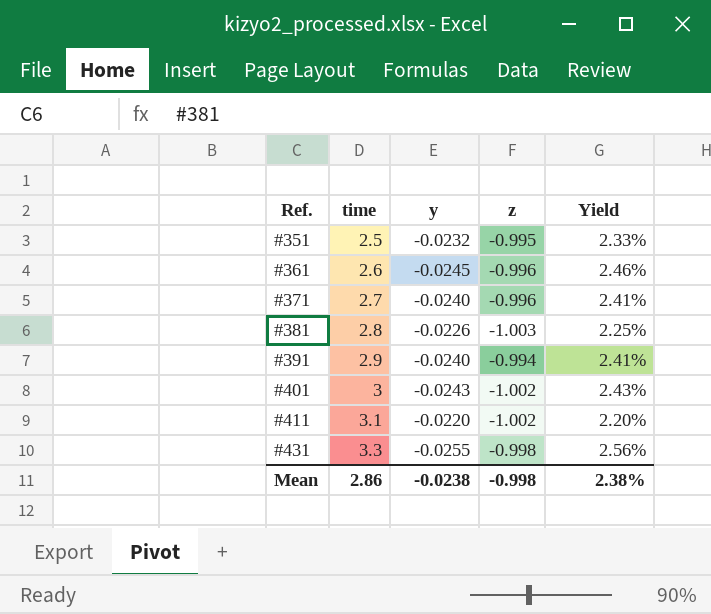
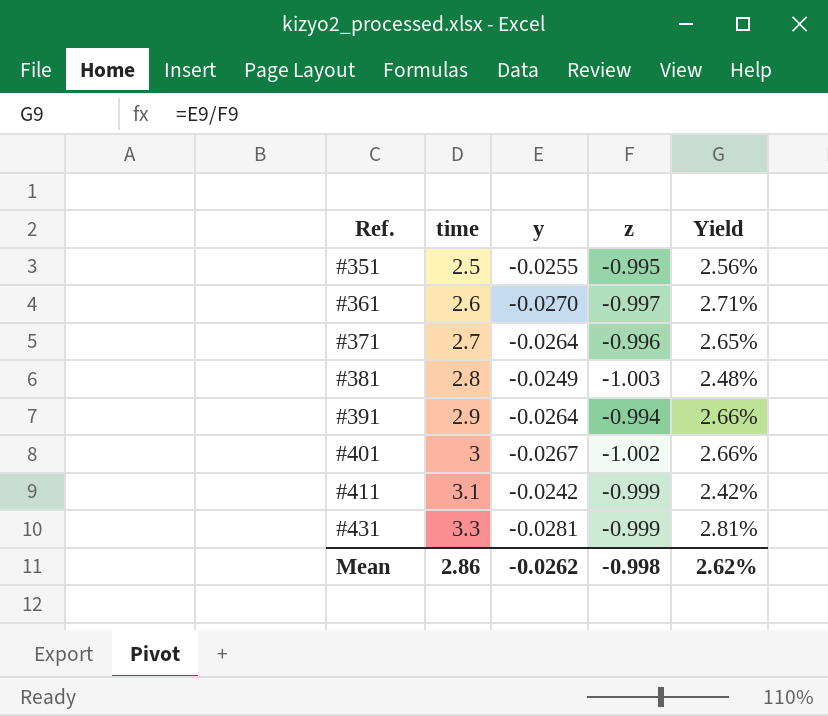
#351 | y: -0.0232 -> -0.0255
#351 | Yield: 2.33% -> 2.56%
#361 | y: -0.0245 -> -0.0270
#361 | z: -0.996 -> -0.997
#361 | Yield: 2.46% -> 2.71%
#371 | y: -0.0240 -> -0.0264
#371 | Yield: 2.41% -> 2.65%
#381 | y: -0.0226 -> -0.0249
#381 | Yield: 2.25% -> 2.48%
#391 | y: -0.0240 -> -0.0264
#391 | Yield: 2.41% -> 2.66%
#401 | y: -0.0243 -> -0.0267
#401 | Yield: 2.43% -> 2.66%
#411 | y: -0.0220 -> -0.0242
#411 | z: -1.002 -> -0.999
#411 | Yield: 2.20% -> 2.42%
#431 | y: -0.0255 -> -0.0281
#431 | z: -0.998 -> -0.999
#431 | Yield: 2.56% -> 2.81%
Mean | y: -0.0238 -> -0.0262
Mean | Yield: 2.38% -> 2.62%

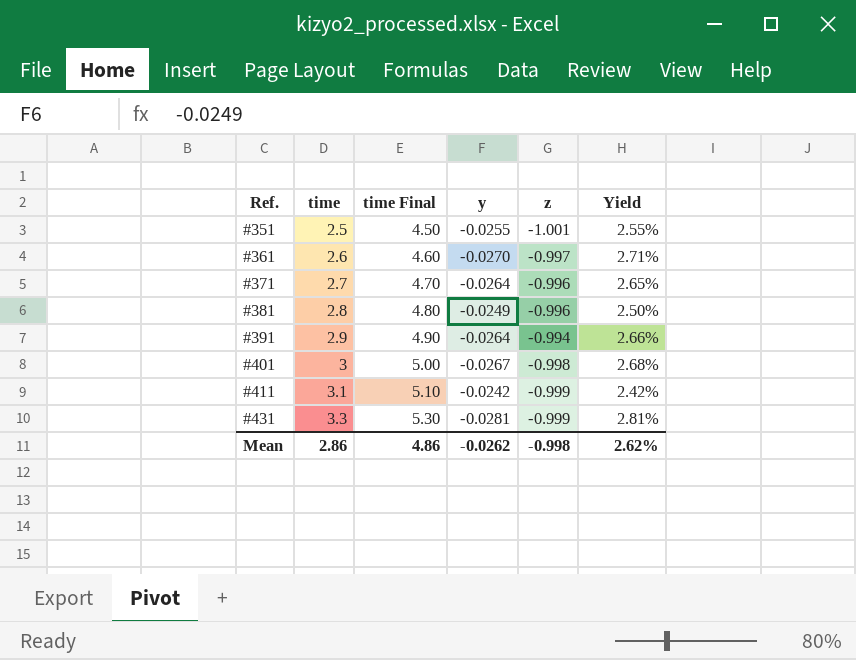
column time Final | formula: none -> [time] + 2
#351 | z: -0.995 -> -1.001
#351 | Yield: 2.56% -> 2.55%
#381 | z: -1.003 -> -0.996
#381 | Yield: 2.48% -> 2.50%
#401 | z: -1.002 -> -0.998
#401 | Yield: 2.66% -> 2.68%

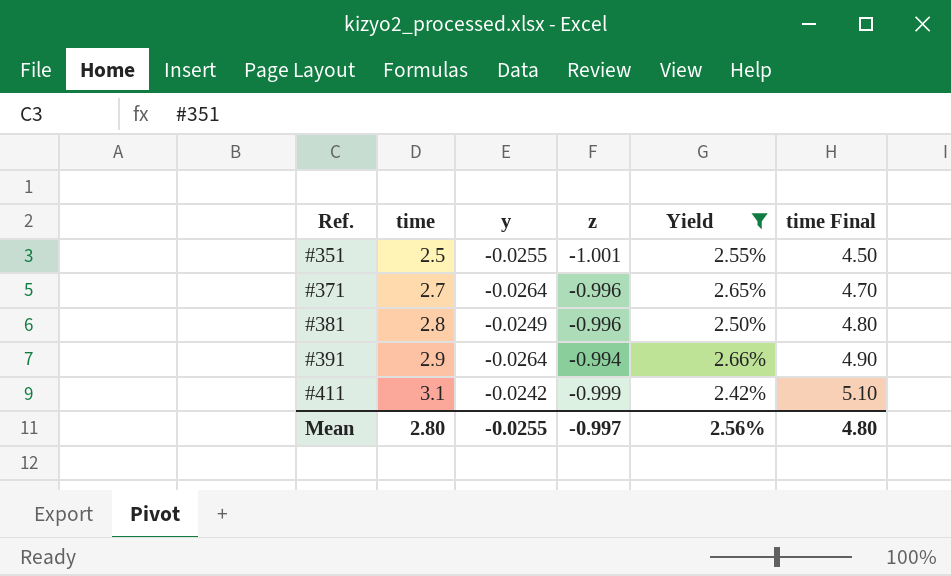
filter: none -> Yield <= 2.66%
column time Final | position: 3 -> 6
Mean | time: 2.86 -> 2.80
Mean | y: -0.0262 -> -0.0255
Mean | z: -0.998 -> -0.997
Mean | Yield: 2.62% -> 2.56%
Mean | time Final: 4.86 -> 4.80

